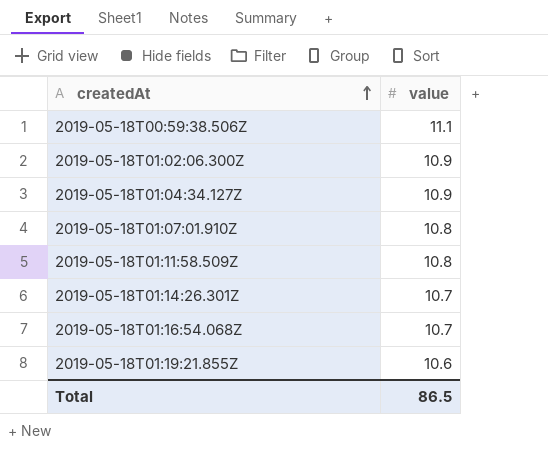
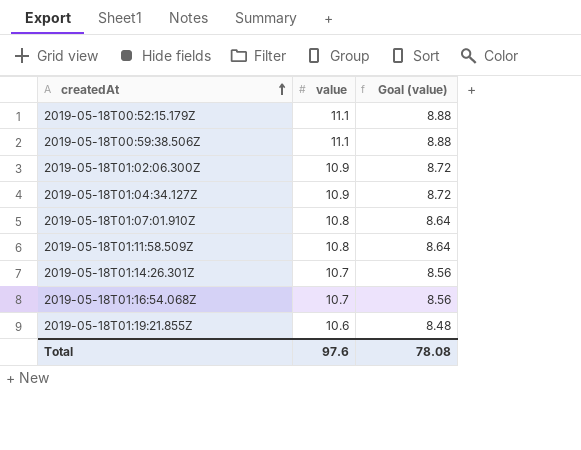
column Goal (value) | formula: none -> [value] * 0.8
row 2019-05-18T00:52:15.179Z: none -> 11.1 | 8.88
Total | value: 86.5 -> 97.6

